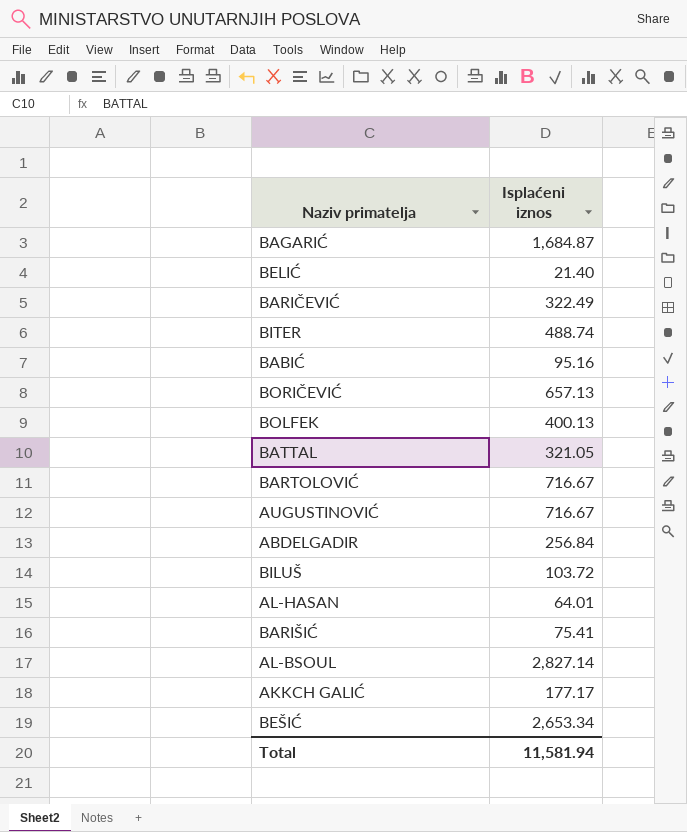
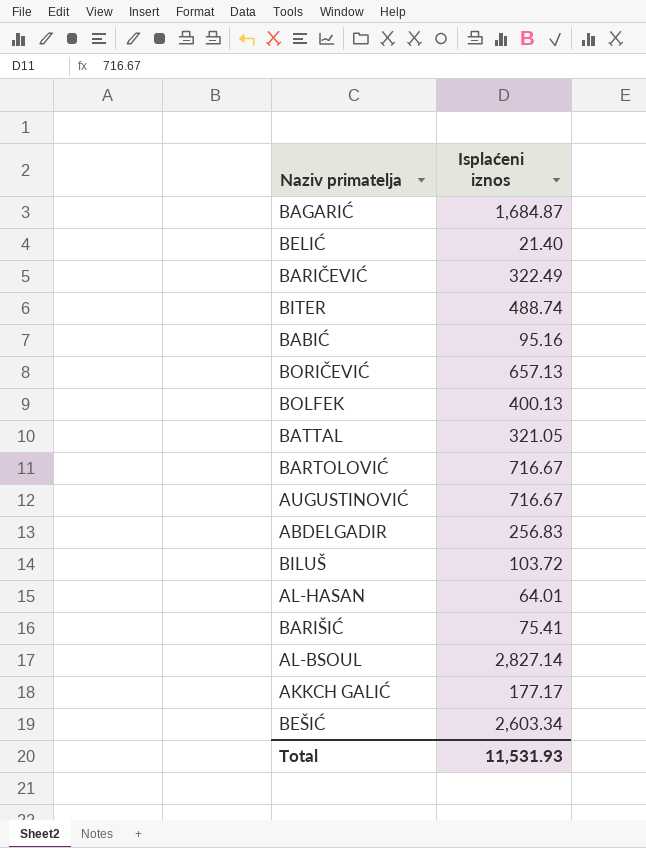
ABDELGADIR | Isplaćeni iznos: 256.84 -> 256.83
BEŠIĆ | Isplaćeni iznos: 2,653.34 -> 2,603.34
Total | Isplaćeni iznos: 11,581.94 -> 11,531.93

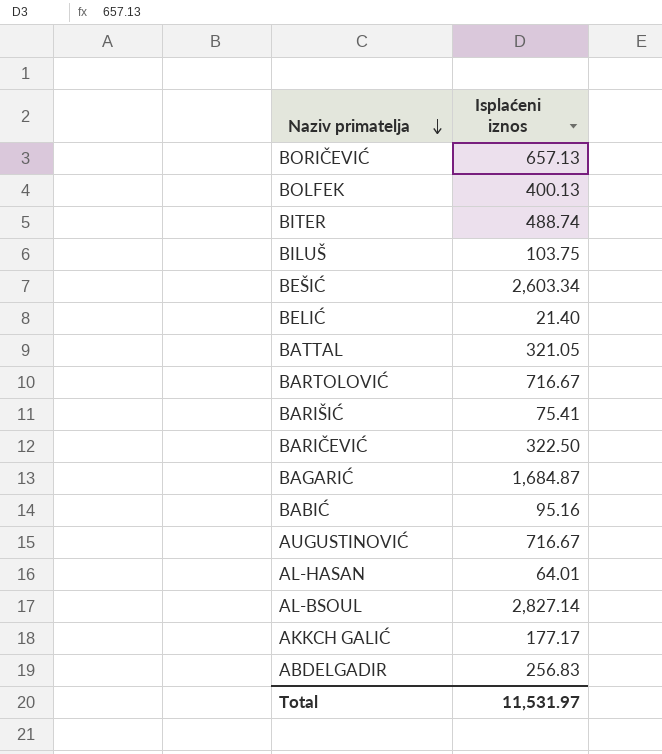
row order: none -> Naziv primatelja descending
BILUŠ | Isplaćeni iznos: 103.72 -> 103.75
BARIČEVIĆ | Isplaćeni iznos: 322.49 -> 322.50
Total | Isplaćeni iznos: 11,531.93 -> 11,531.97

